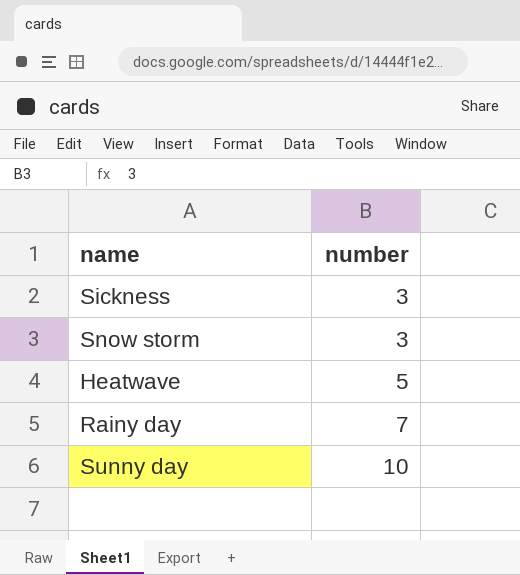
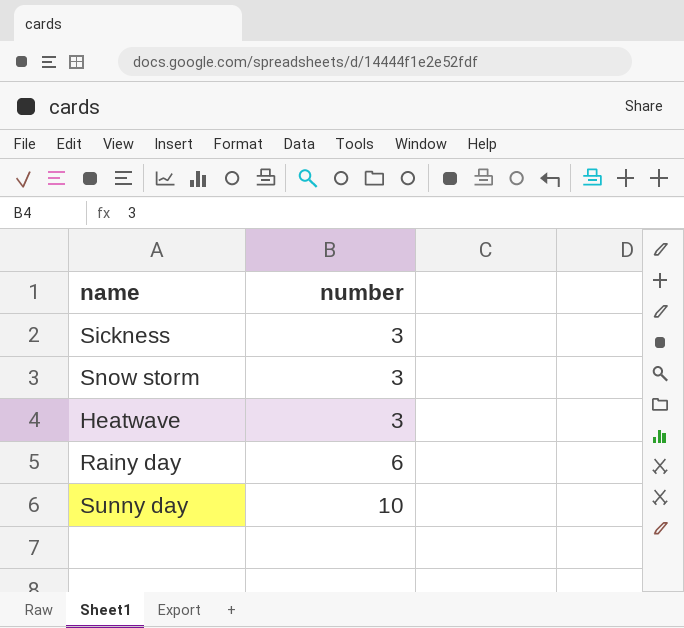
Heatwave | number: 5 -> 3
Rainy day | number: 7 -> 6

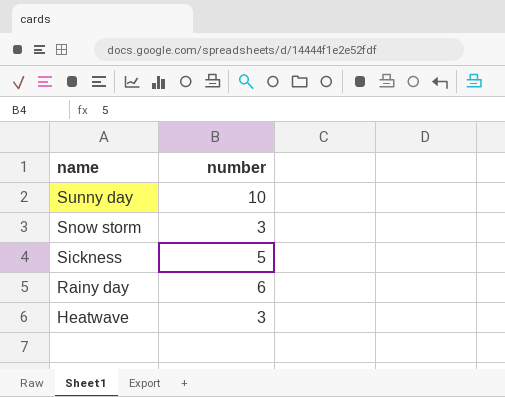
row order: number ascending -> name descending
Sickness | number: 3 -> 5

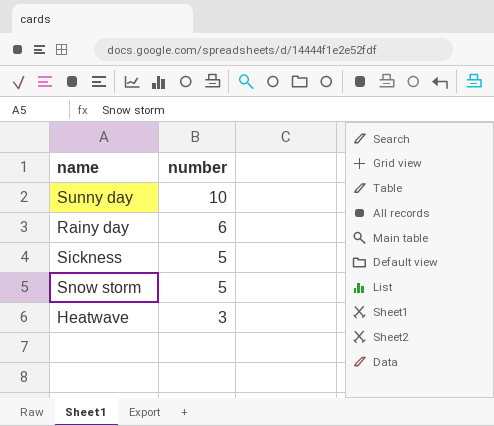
row order: name descending -> number descending
Snow storm | number: 3 -> 5

